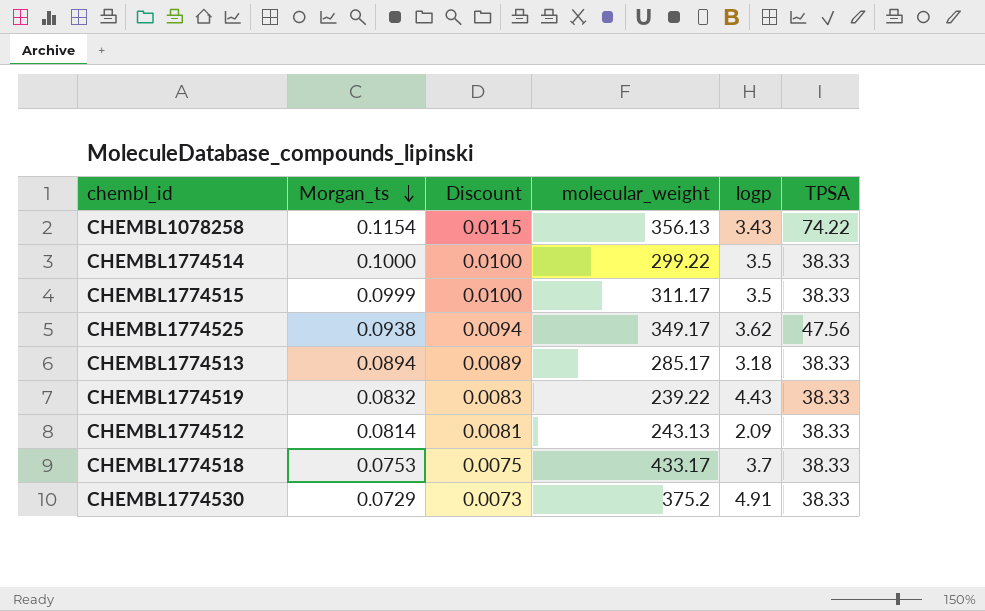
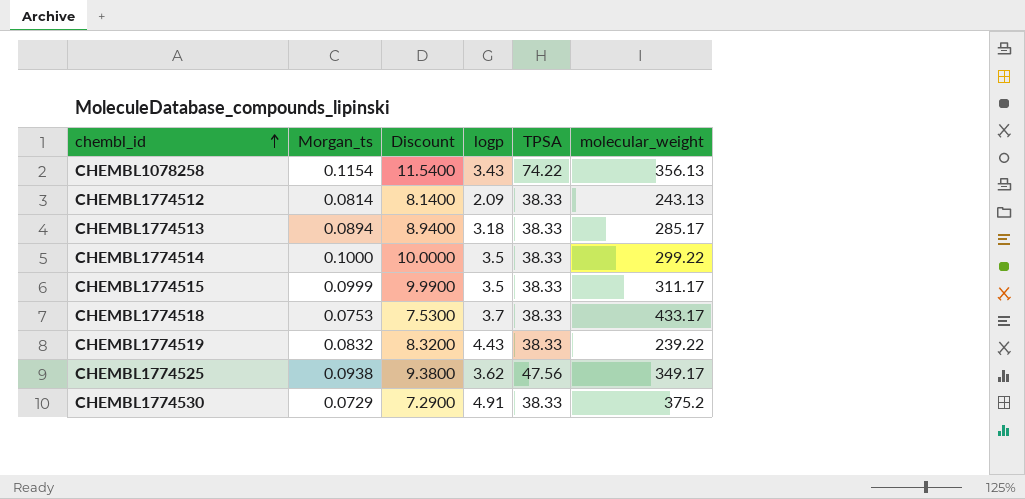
row order: Morgan_ts descending -> chembl_id ascending
column Discount | formula: [Morgan_ts] * 0.1 -> [Morgan_ts] * 100
column molecular_weight | position: 4 -> 6

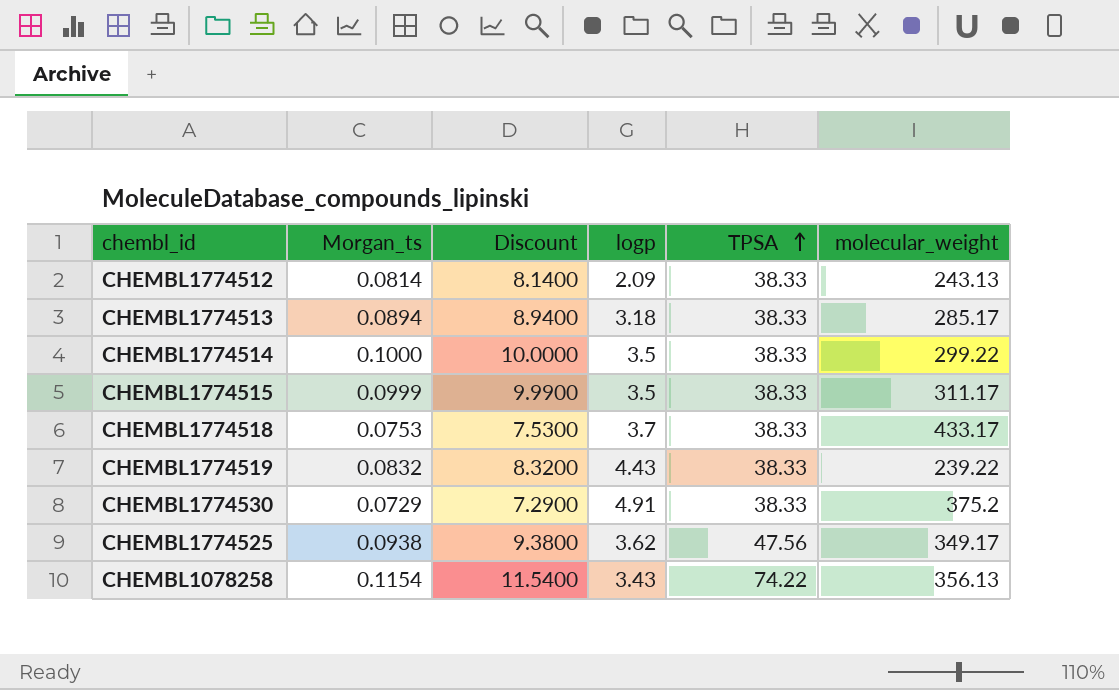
row order: chembl_id ascending -> TPSA ascending

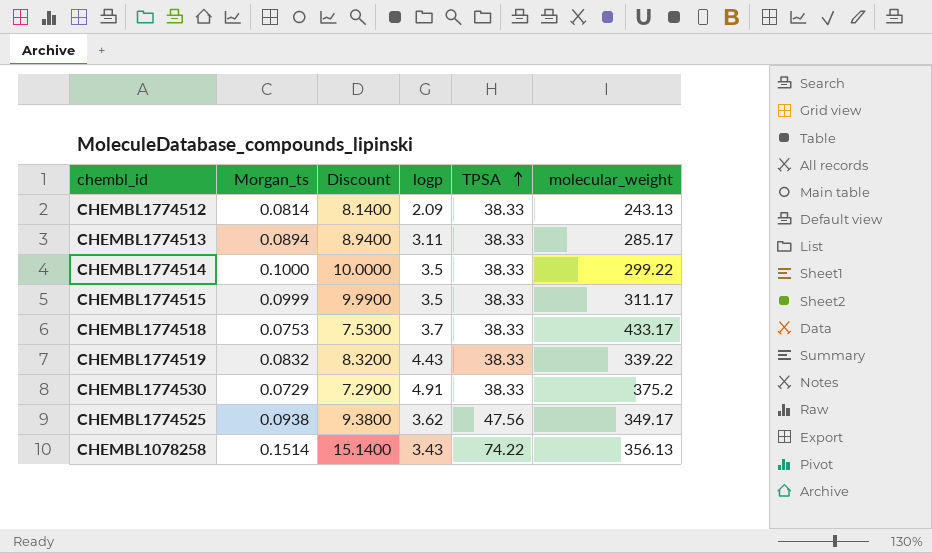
CHEMBL1774513 | logp: 3.18 -> 3.11
CHEMBL1774519 | molecular_weight: 239.22 -> 339.22
CHEMBL1078258 | Morgan_ts: 0.1154 -> 0.1514
CHEMBL1078258 | Discount: 11.5400 -> 15.1400

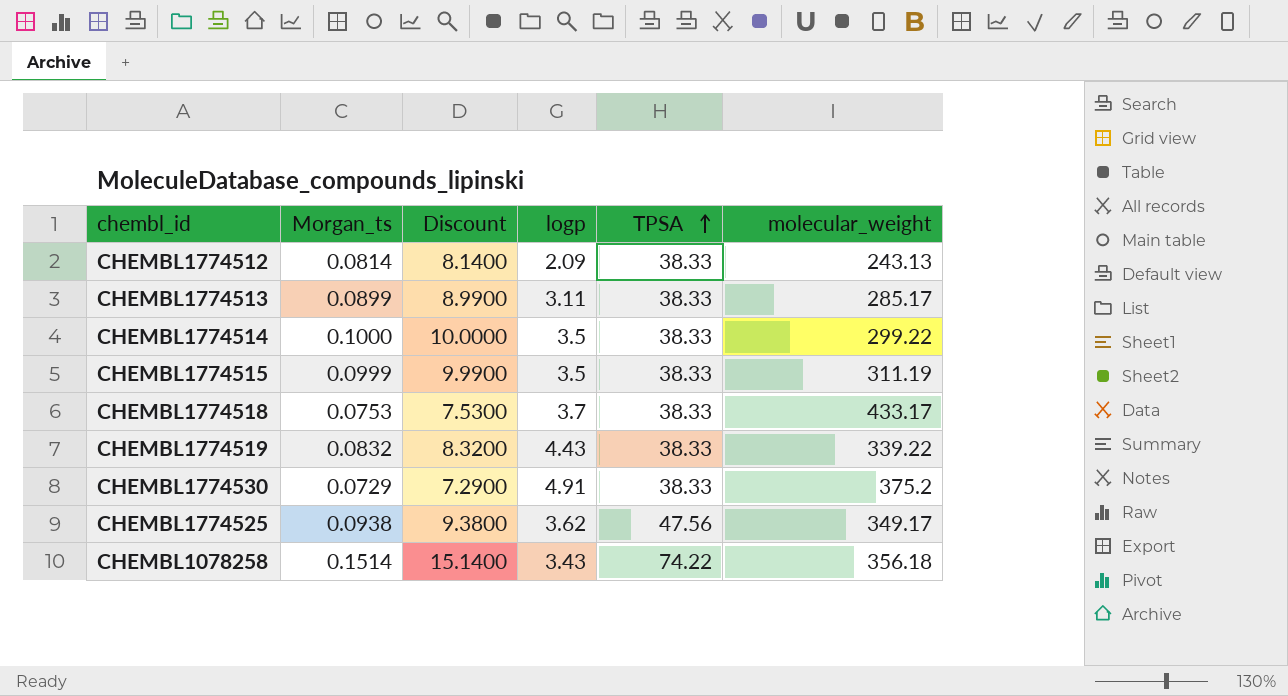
CHEMBL1774513 | Morgan_ts: 0.0894 -> 0.0899
CHEMBL1774513 | Discount: 8.9400 -> 8.9900
CHEMBL1774515 | molecular_weight: 311.17 -> 311.19
CHEMBL1078258 | molecular_weight: 356.13 -> 356.18

